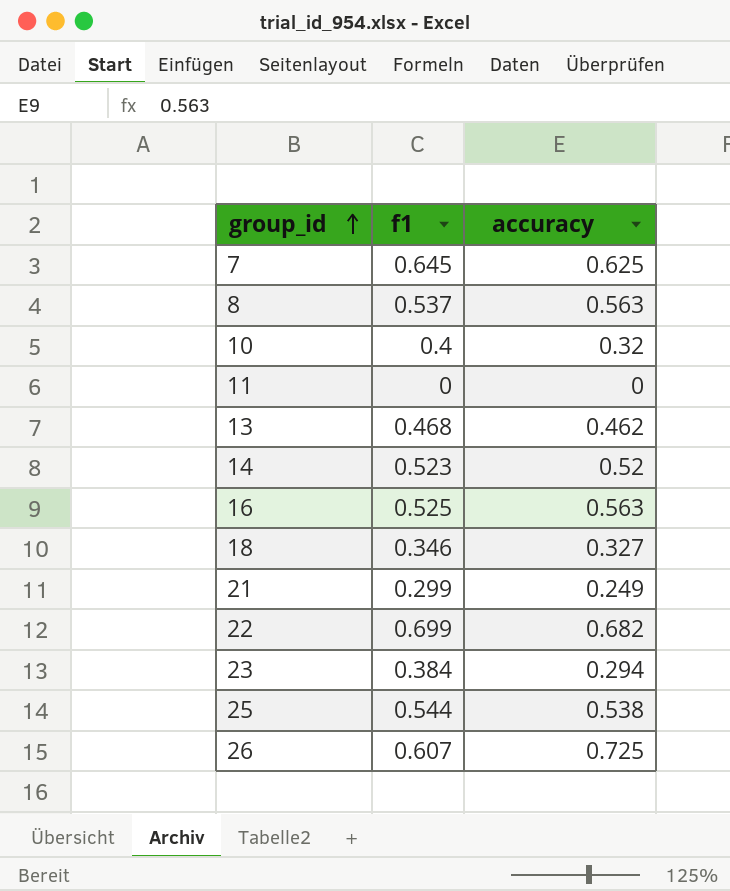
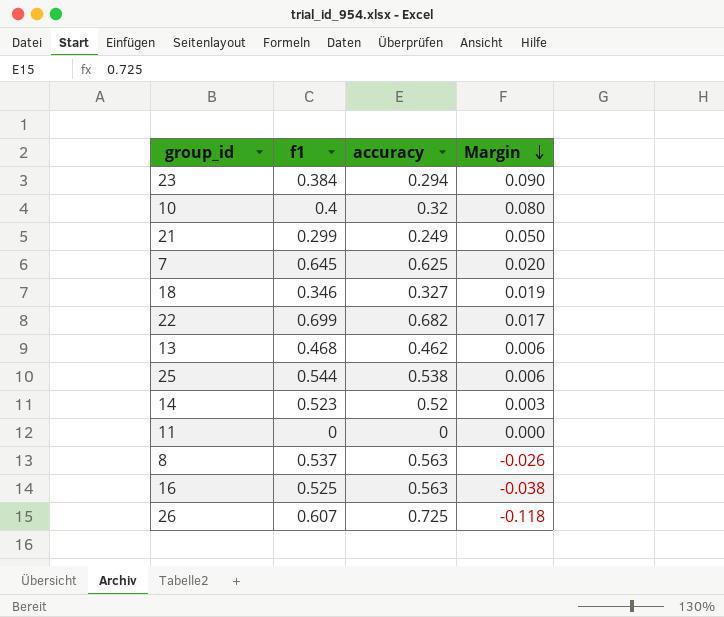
row order: group_id ascending -> Margin descending
column Margin | formula: none -> [f1] - [accuracy]

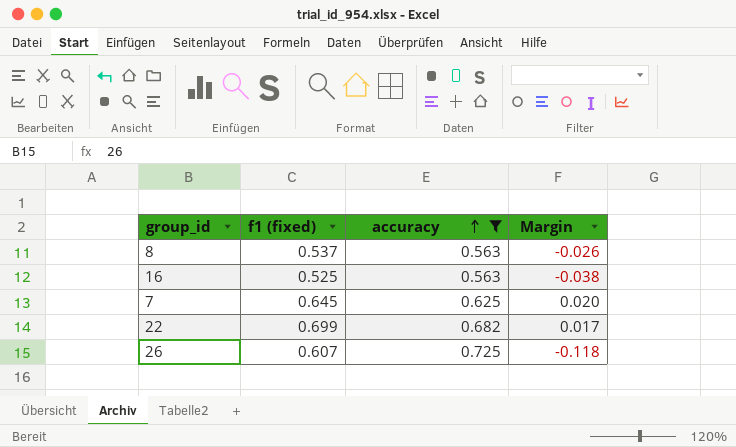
filter: none -> accuracy >= 0.563
row order: Margin descending -> accuracy ascending
column name: f1 -> f1 (fixed)

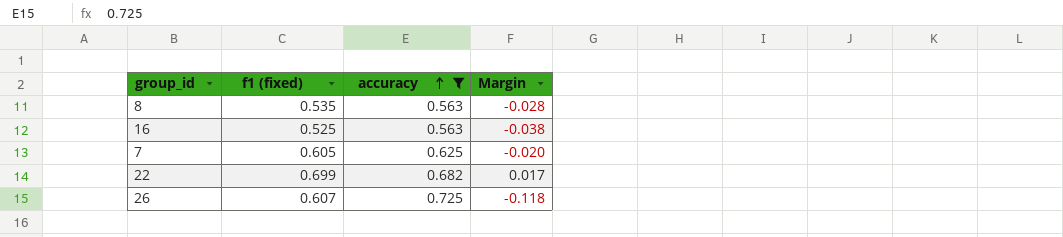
8 | f1 (fixed): 0.537 -> 0.535
8 | Margin: -0.026 -> -0.028
7 | f1 (fixed): 0.645 -> 0.605
7 | Margin: 0.020 -> -0.020

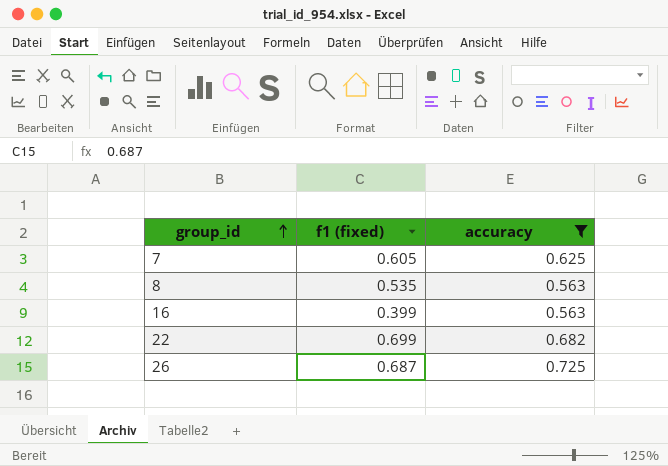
row order: accuracy ascending -> group_id ascending
column Margin | formula: [f1 (fixed)] - [accuracy] -> none
16 | f1 (fixed): 0.525 -> 0.399
26 | f1 (fixed): 0.607 -> 0.687

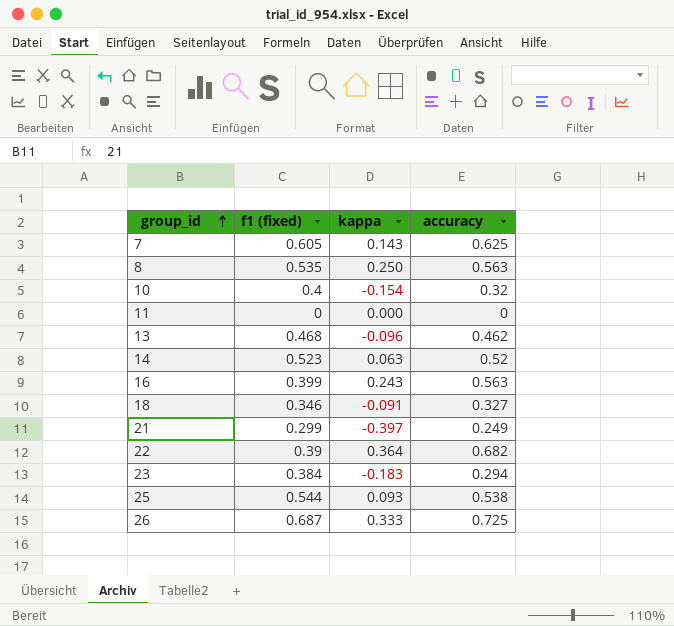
filter: accuracy >= 0.563 -> none
column kappa | position: none -> 3
22 | f1 (fixed): 0.699 -> 0.39

